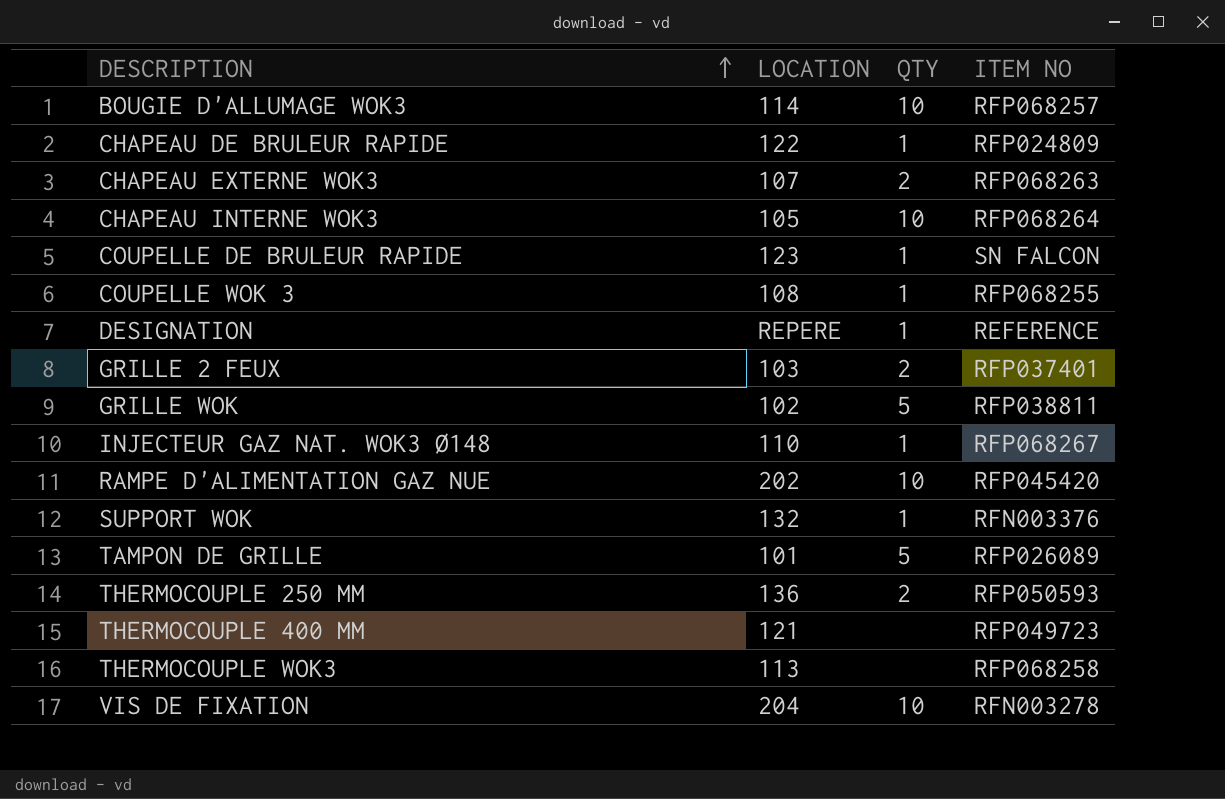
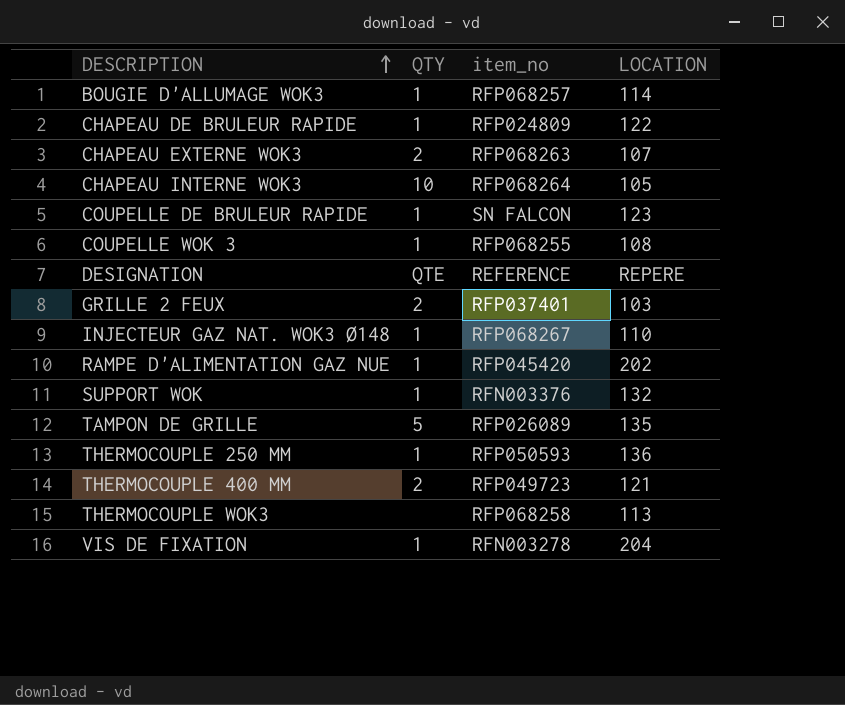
column name: ITEM NO -> item_no
column LOCATION | position: 2 -> 4
row GRILLE WOK: 102 | 5 | RFP038811 -> none
BOUGIE D'ALLUMAGE WOK3 | QTY: 10 -> 1
DESIGNATION | QTY: 1 -> QTE
RAMPE D'ALIMENTATION GAZ NUE | QTY: 10 -> 1
TAMPON DE GRILLE | LOCATION: 101 -> 135
THERMOCOUPLE 250 MM | QTY: 2 -> 1
THERMOCOUPLE 400 MM | QTY: none -> 2
VIS DE FIXATION | QTY: 10 -> 1

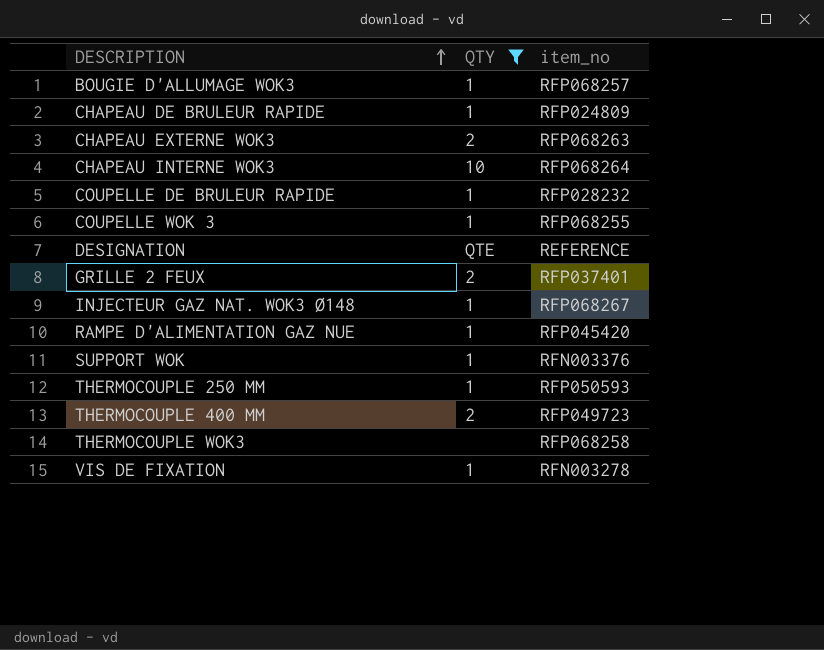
filter: none -> QTY != 5
column LOCATION | position: 4 -> none
COUPELLE DE BRULEUR RAPIDE | item_no: SN FALCON -> RFP028232

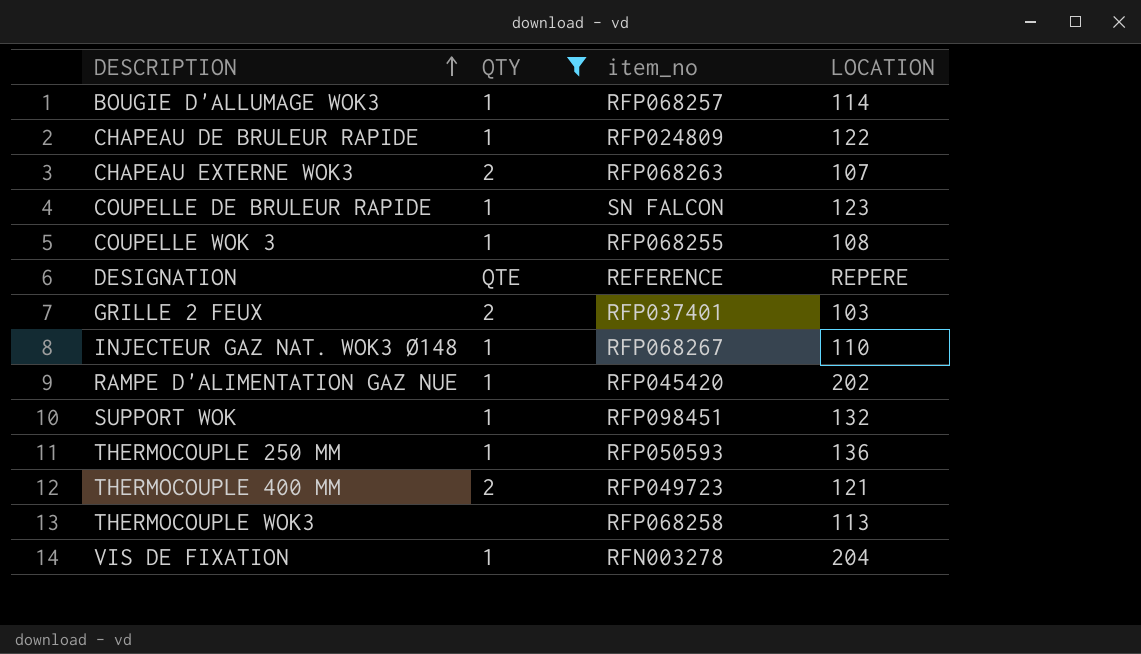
column LOCATION | position: none -> 4
row CHAPEAU INTERNE WOK3: 10 | RFP068264 -> none
COUPELLE DE BRULEUR RAPIDE | item_no: RFP028232 -> SN FALCON
SUPPORT WOK | item_no: RFN003376 -> RFP098451

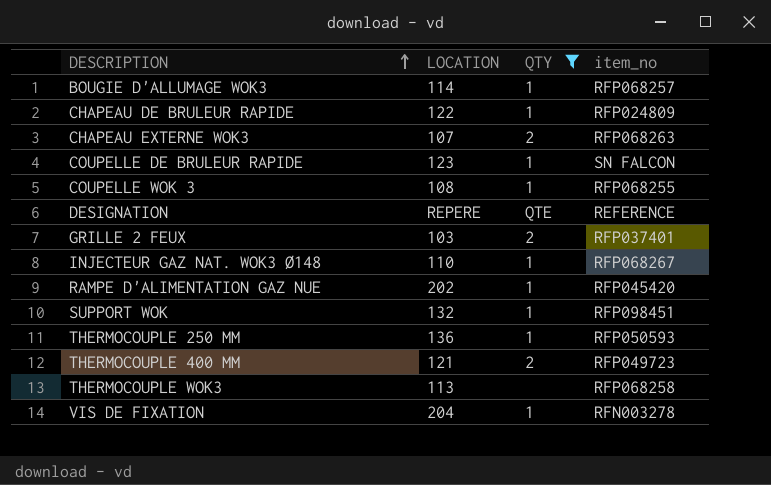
column LOCATION | position: 4 -> 2

